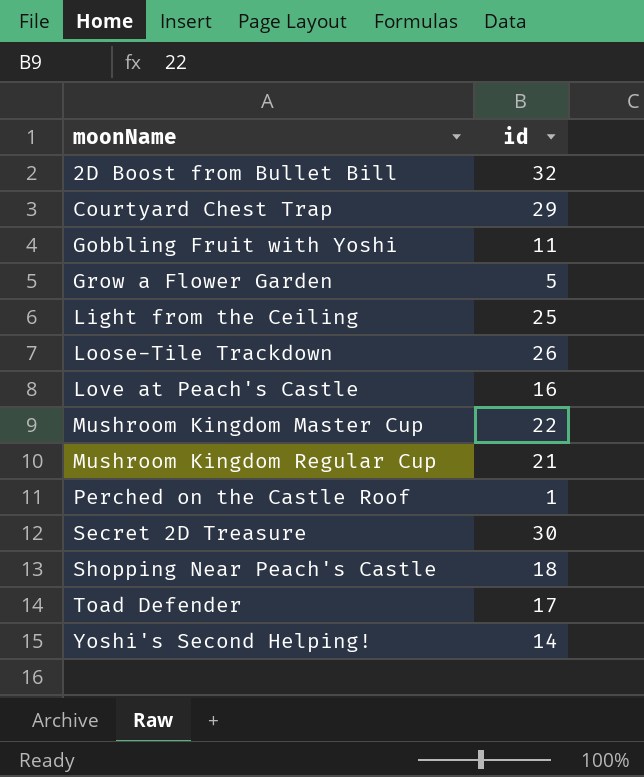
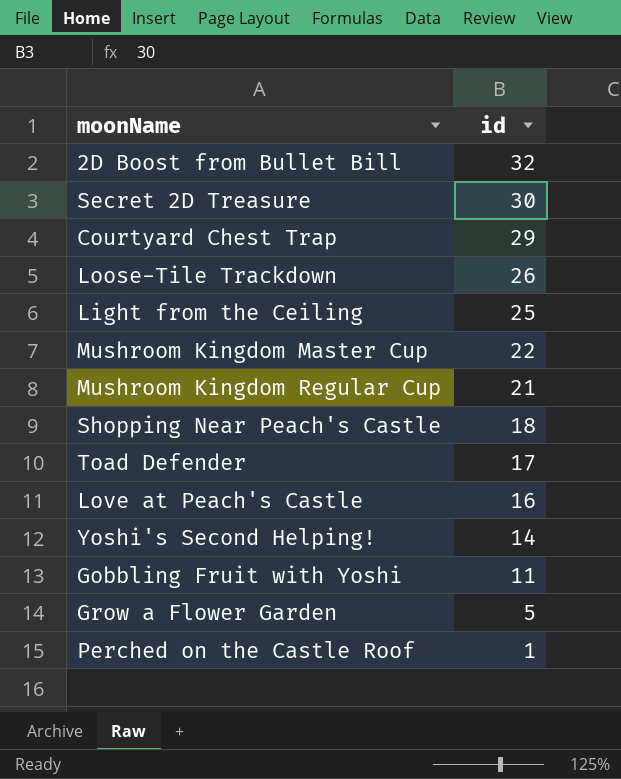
row order: moonName ascending -> id descending

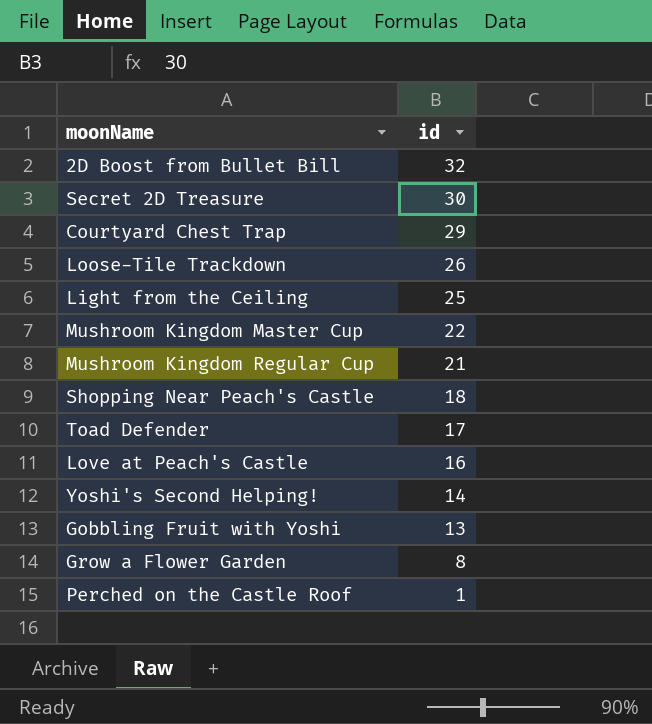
Gobbling Fruit with Yoshi | id: 11 -> 13
Grow a Flower Garden | id: 5 -> 8

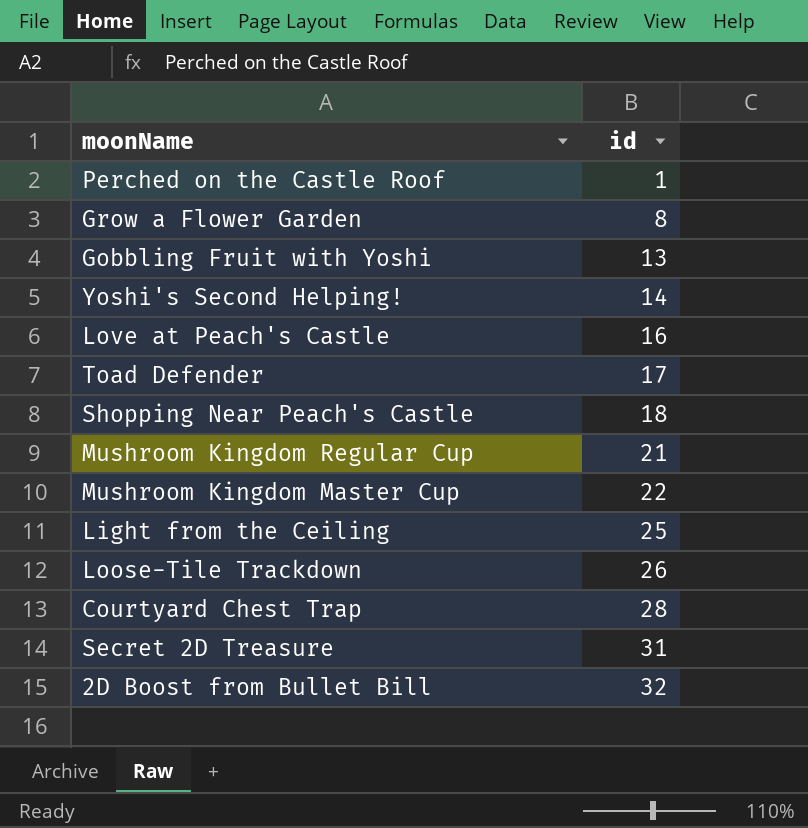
row order: id descending -> id ascending
Courtyard Chest Trap | id: 29 -> 28
Secret 2D Treasure | id: 30 -> 31

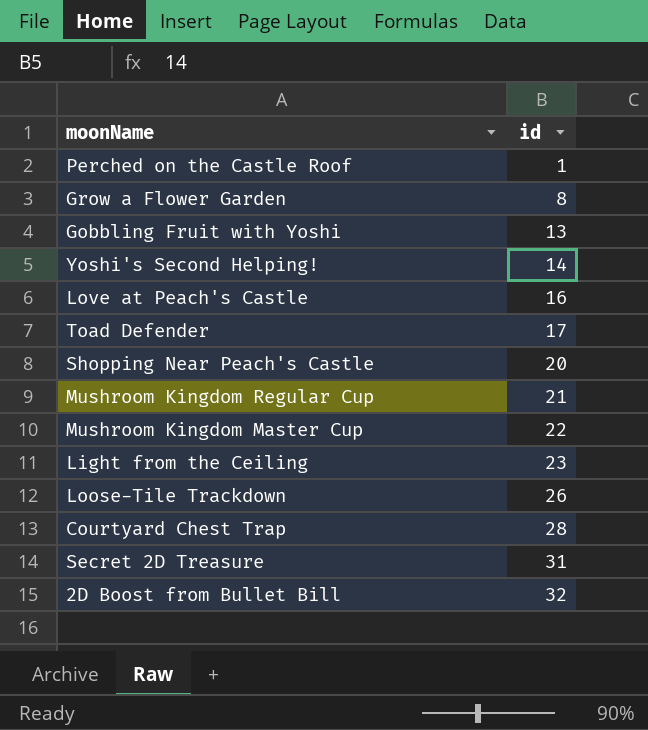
Shopping Near Peach's Castle | id: 18 -> 20
Light from the Ceiling | id: 25 -> 23

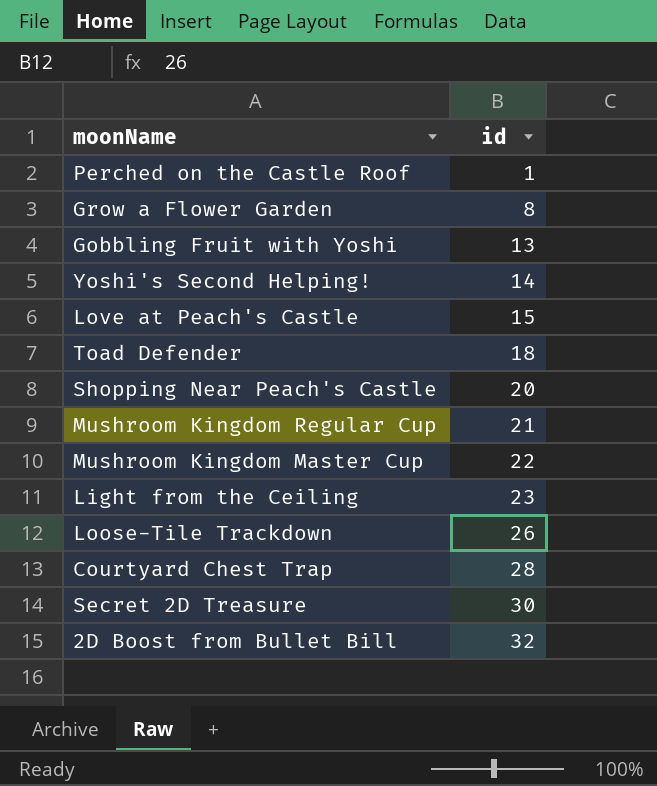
Love at Peach's Castle | id: 16 -> 15
Toad Defender | id: 17 -> 18
Secret 2D Treasure | id: 31 -> 30

